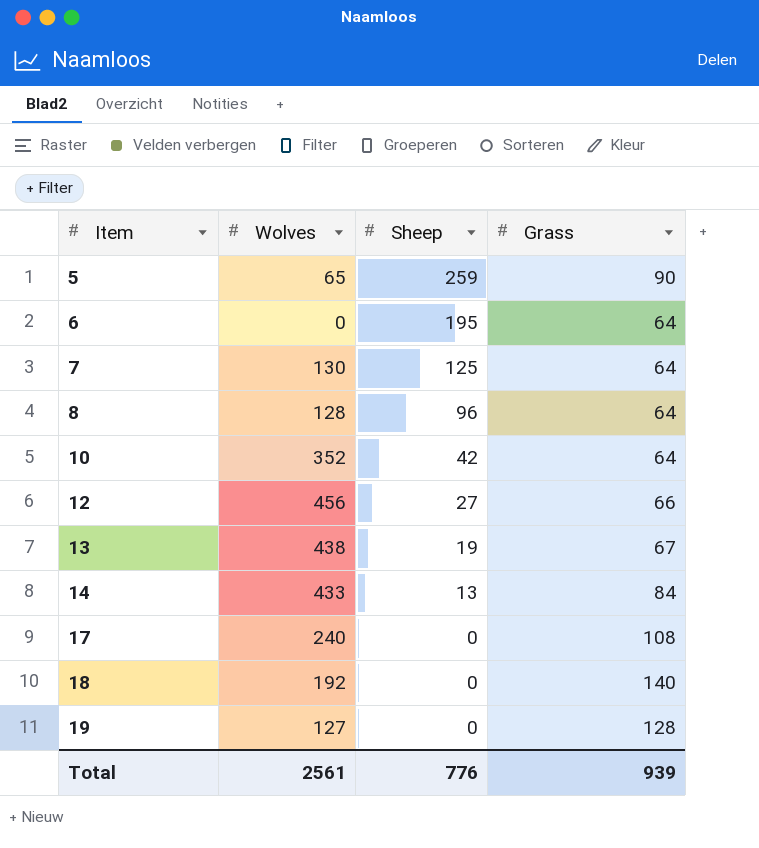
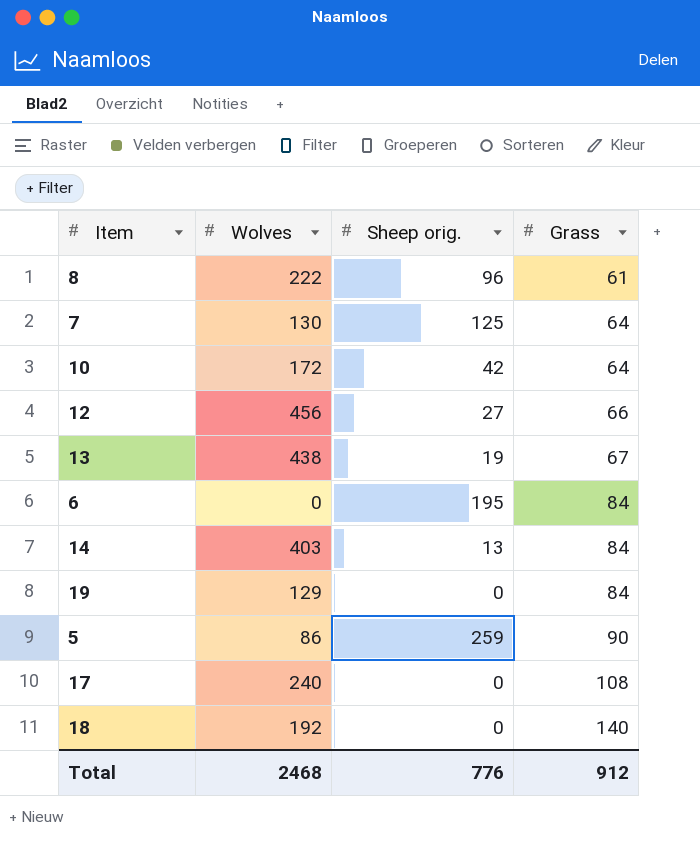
row order: Item ascending -> Grass ascending
column name: Sheep -> Sheep orig.
8 | Wolves: 128 -> 222
8 | Grass: 64 -> 61
10 | Wolves: 352 -> 172
6 | Grass: 64 -> 84
14 | Wolves: 433 -> 403
19 | Wolves: 127 -> 129
19 | Grass: 128 -> 84
5 | Wolves: 65 -> 86
Total | Wolves: 2561 -> 2468
Total | Grass: 939 -> 912

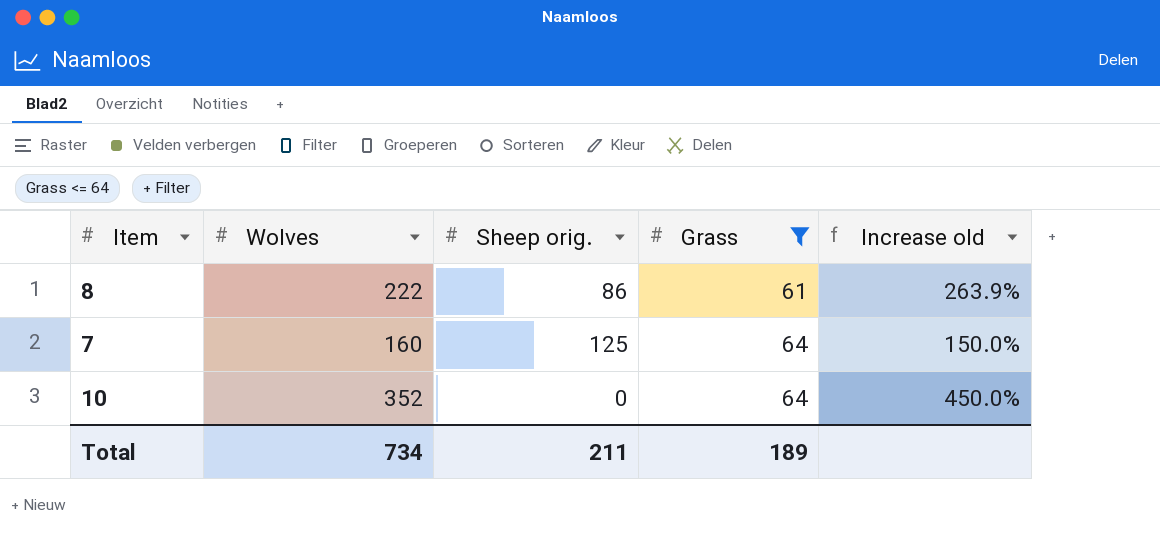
filter: none -> Grass <= 64
column Increase old | formula: none -> ([Wolves] - [Grass]) / [Grass]
8 | Sheep orig.: 96 -> 86
7 | Wolves: 130 -> 160
10 | Wolves: 172 -> 352
10 | Sheep orig.: 42 -> 0
Total | Wolves: 2468 -> 734
Total | Sheep orig.: 776 -> 211
Total | Grass: 912 -> 189

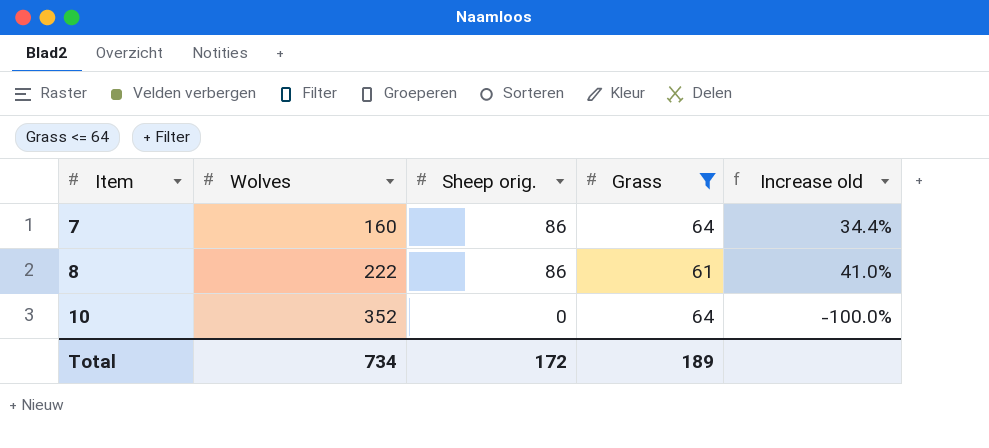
row order: Grass ascending -> Item ascending
column Increase old | formula: ([Wolves] - [Grass]) / [Grass] -> ([Sheep orig.] - [Grass]) / [Grass]
7 | Sheep orig.: 125 -> 86
Total | Sheep orig.: 211 -> 172

